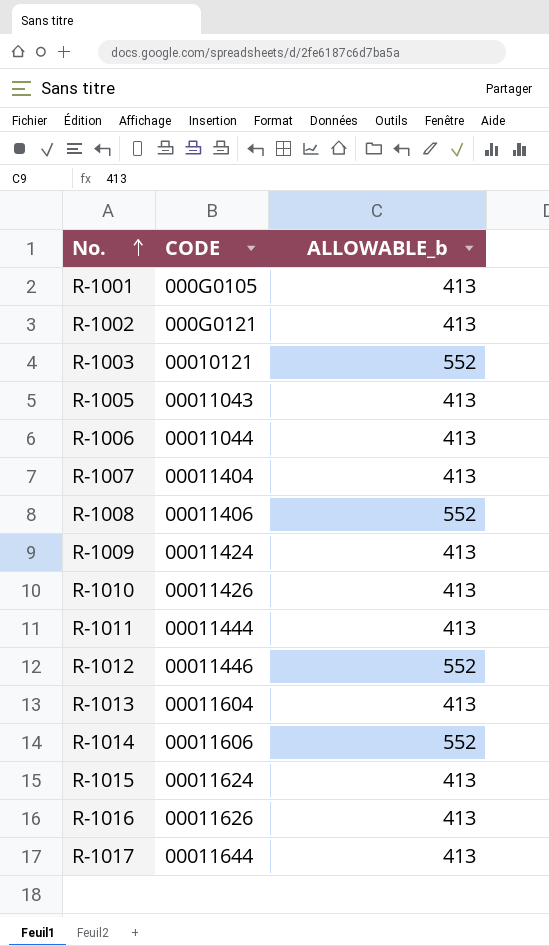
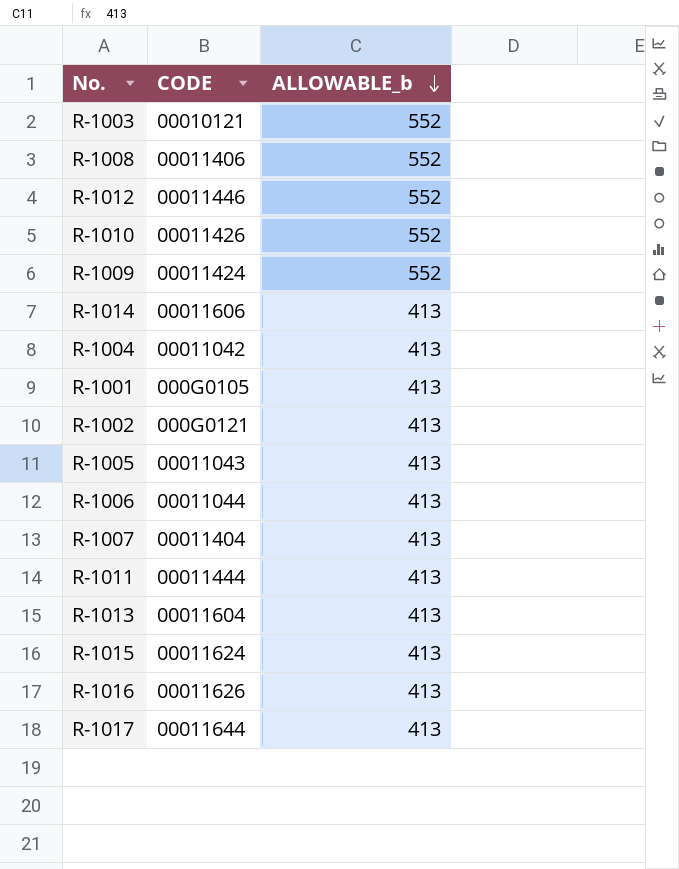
row order: No. ascending -> ALLOWABLE_b descending
R-1010 | ALLOWABLE_b: 413 -> 552
R-1009 | ALLOWABLE_b: 413 -> 552
R-1014 | ALLOWABLE_b: 552 -> 413
row R-1004: none -> 00011042 | 413

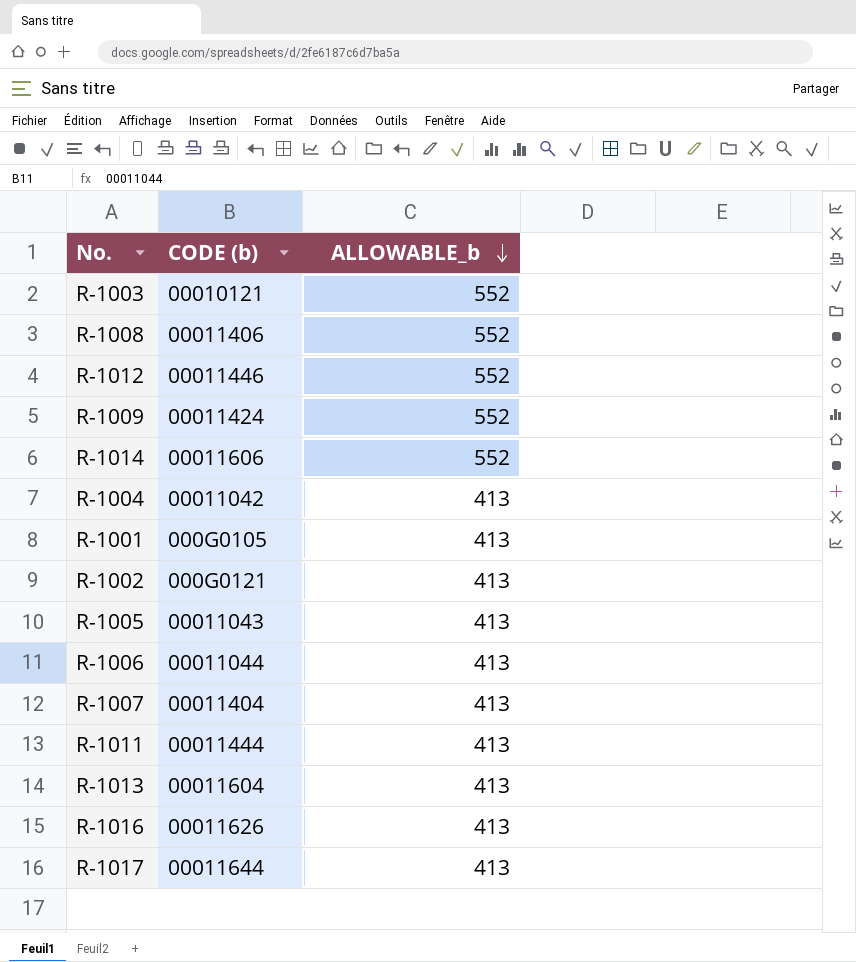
column name: CODE -> CODE (b)
row R-1010: 00011426 | 552 -> none
row R-1015: 00011624 | 413 -> none
R-1014 | ALLOWABLE_b: 413 -> 552

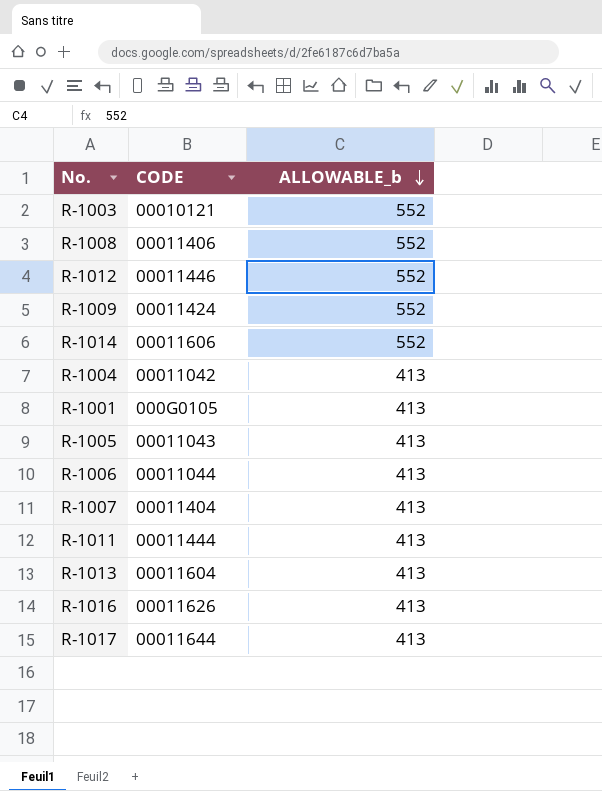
column name: CODE (b) -> CODE
row R-1002: 000G0121 | 413 -> none

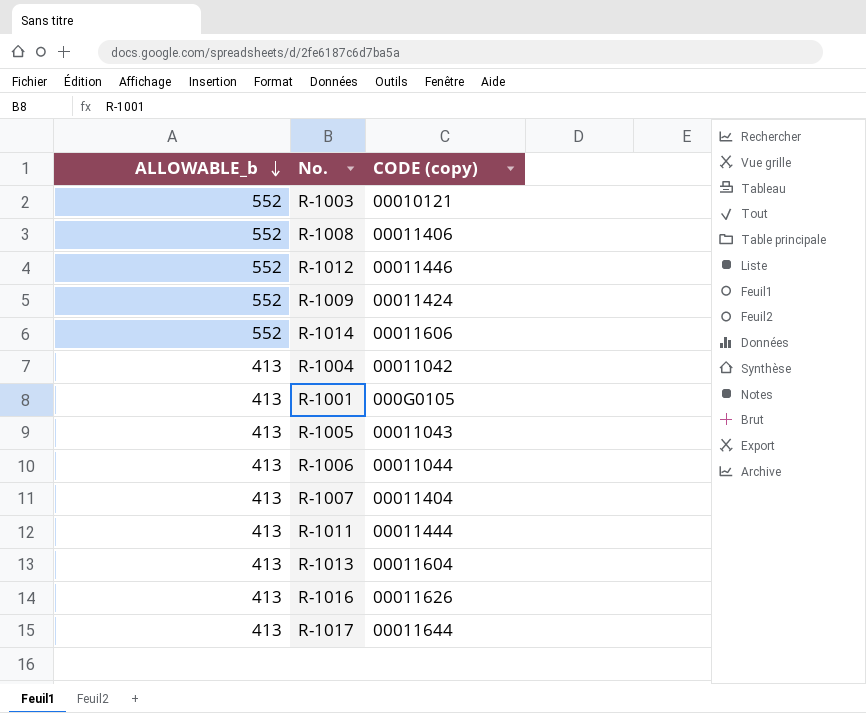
column ALLOWABLE_b | position: 3 -> 1
column name: CODE -> CODE (copy)

